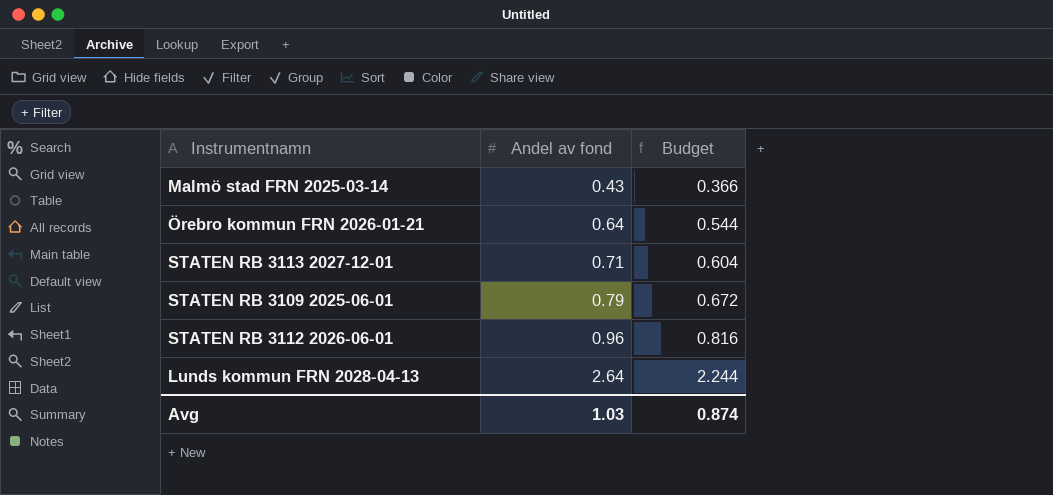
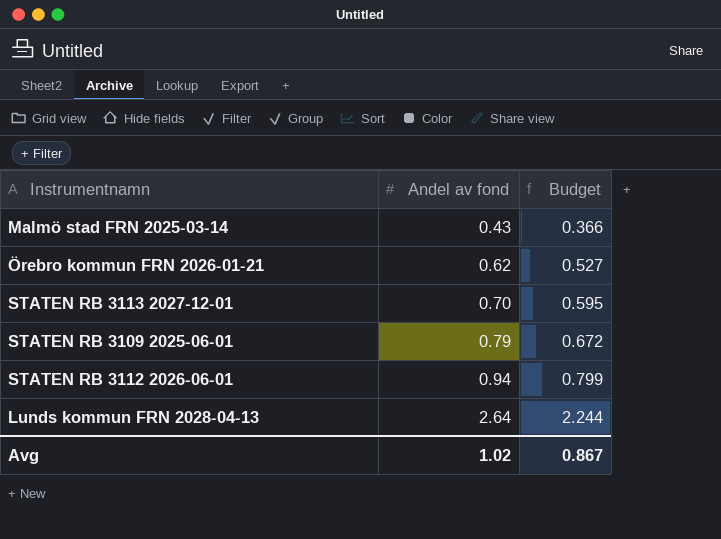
Örebro kommun FRN 2026-01-21 | Andel av fond: 0.64 -> 0.62
Örebro kommun FRN 2026-01-21 | Budget: 0.544 -> 0.527
STATEN RB 3113 2027-12-01 | Andel av fond: 0.71 -> 0.70
STATEN RB 3113 2027-12-01 | Budget: 0.604 -> 0.595
STATEN RB 3112 2026-06-01 | Andel av fond: 0.96 -> 0.94
STATEN RB 3112 2026-06-01 | Budget: 0.816 -> 0.799
Avg | Andel av fond: 1.03 -> 1.02
Avg | Budget: 0.874 -> 0.867

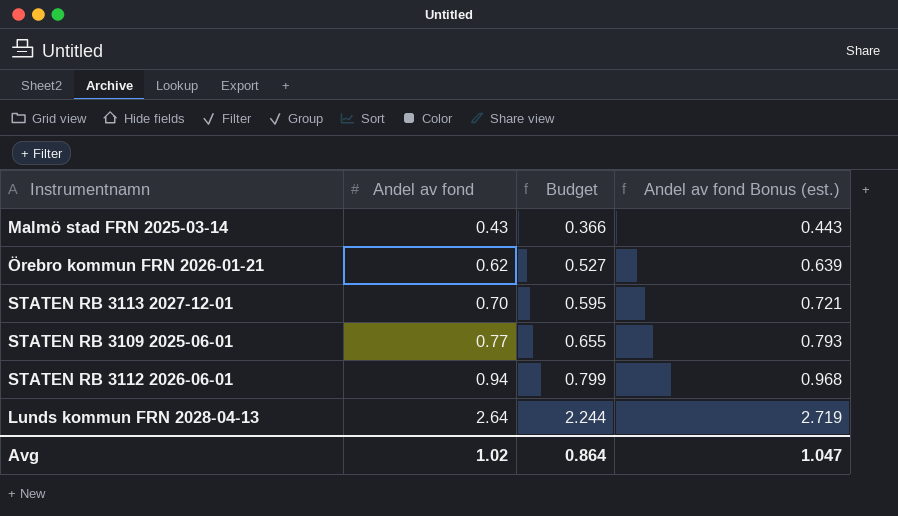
column Andel av fond Bonus (est.) | formula: none -> [Andel av fond] * 1.03
STATEN RB 3109 2025-06-01 | Andel av fond: 0.79 -> 0.77
STATEN RB 3109 2025-06-01 | Budget: 0.672 -> 0.655
Avg | Budget: 0.867 -> 0.864

